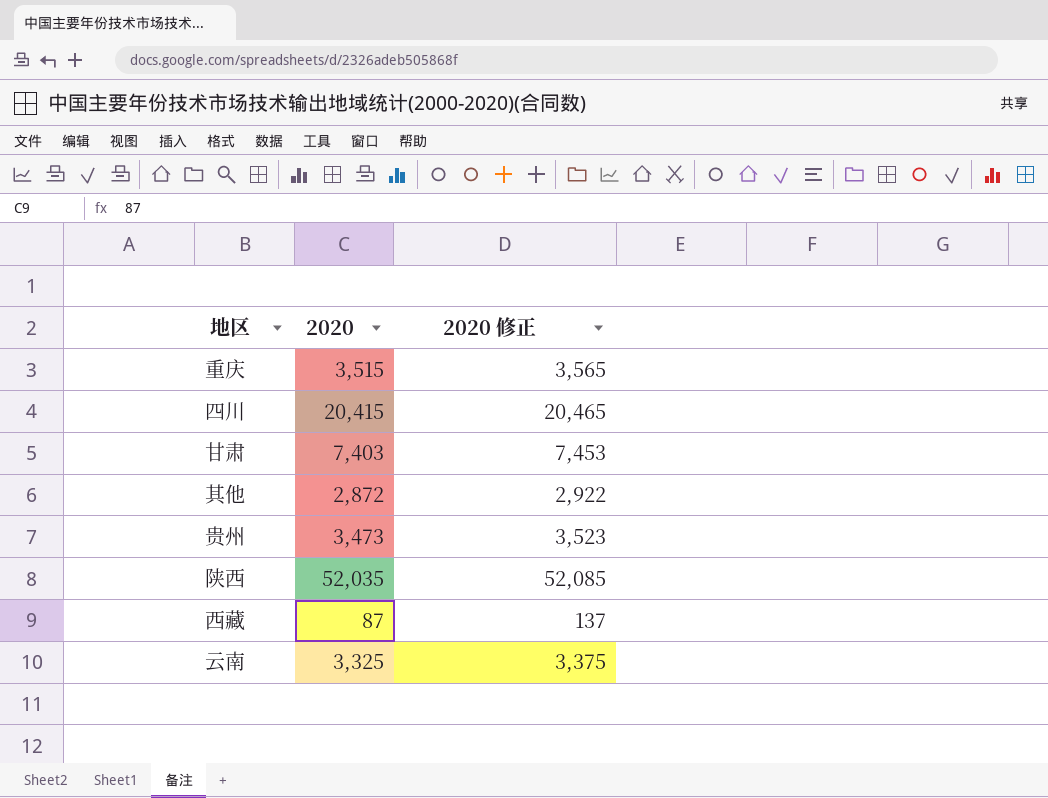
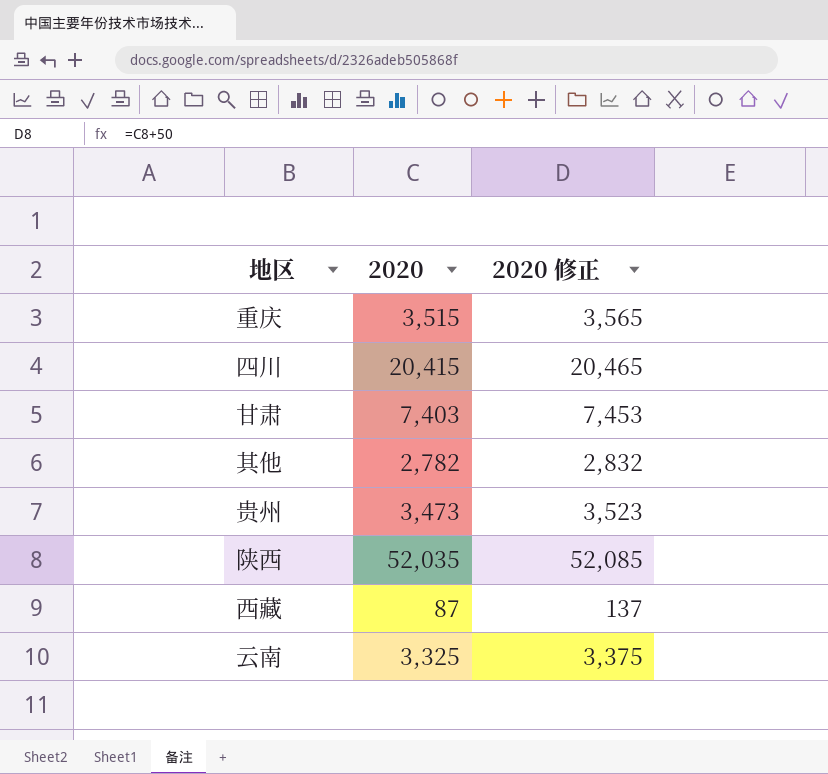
其他 | 2020: 2,872 -> 2,782
其他 | 2020 修正: 2,922 -> 2,832

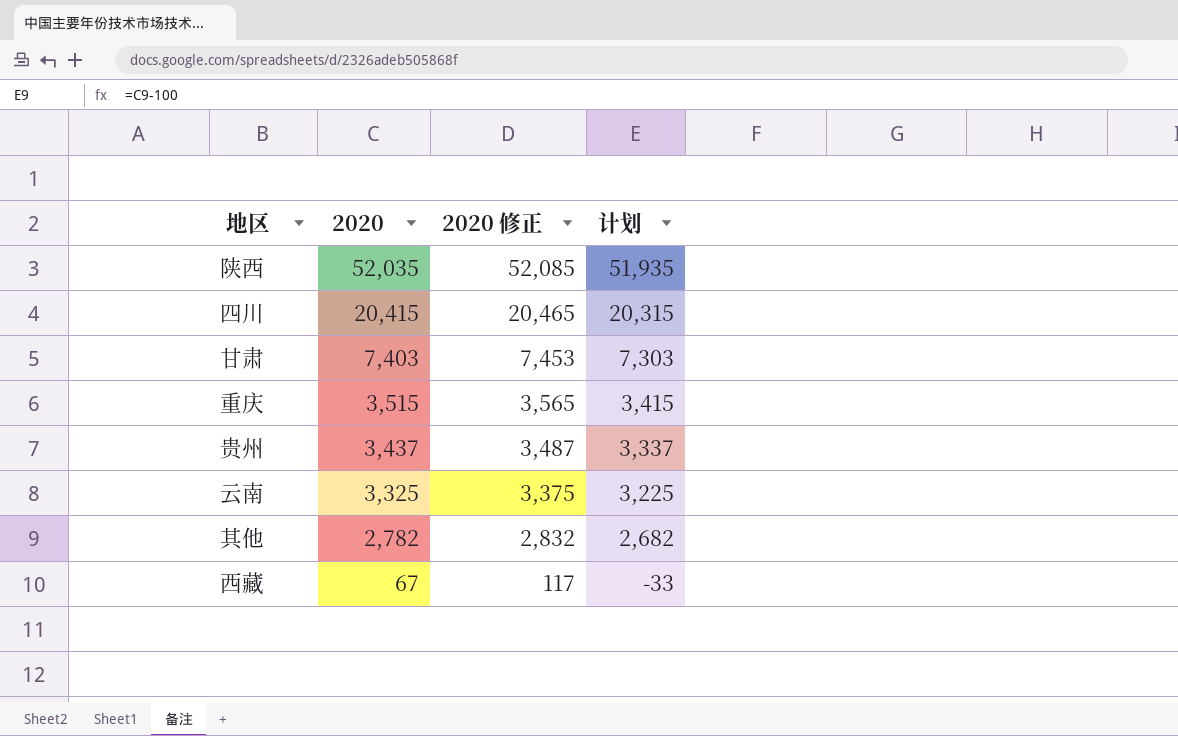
row order: none -> 2020 descending
column 计划 | formula: none -> [2020] - 100
贵州 | 2020: 3,473 -> 3,437
贵州 | 2020 修正: 3,523 -> 3,487
西藏 | 2020: 87 -> 67
西藏 | 2020 修正: 137 -> 117

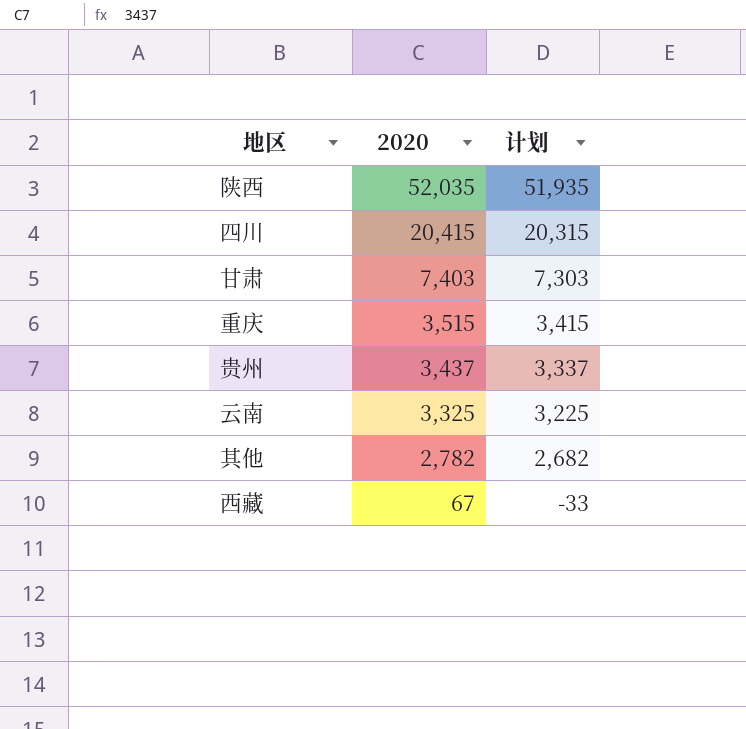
column 2020 修正 | formula: [2020] + 50 -> none

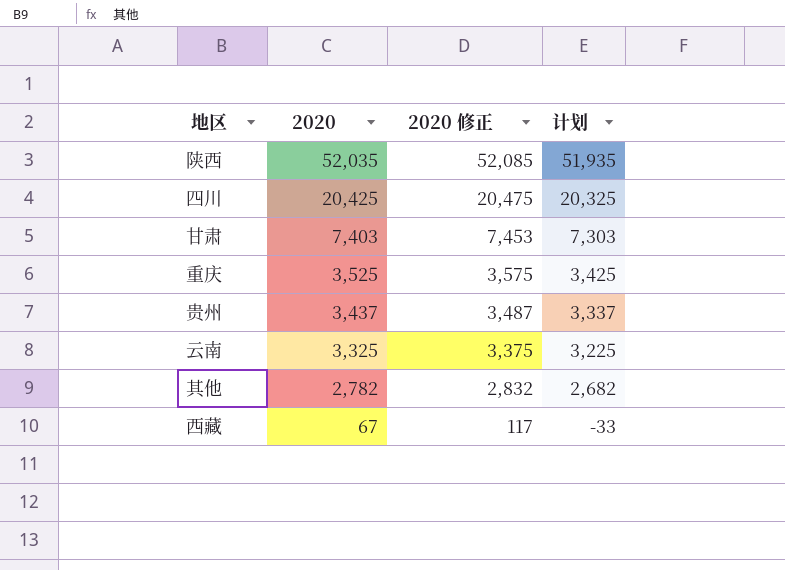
column 2020 修正 | formula: none -> [2020] + 50
四川 | 2020: 20,415 -> 20,425
四川 | 计划: 20,315 -> 20,325
重庆 | 2020: 3,515 -> 3,525
重庆 | 计划: 3,415 -> 3,425

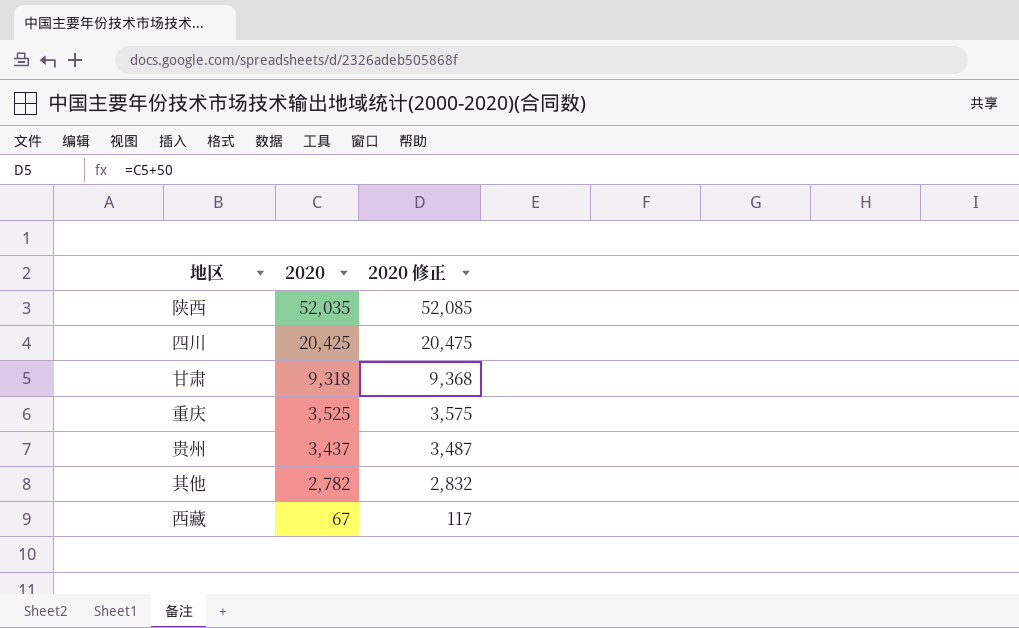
column 计划 | formula: [2020] - 100 -> none
row 云南: 3,325 | 3,375 | 3,225 -> none
甘肃 | 2020: 7,403 -> 9,318
甘肃 | 2020 修正: 7,453 -> 9,368

